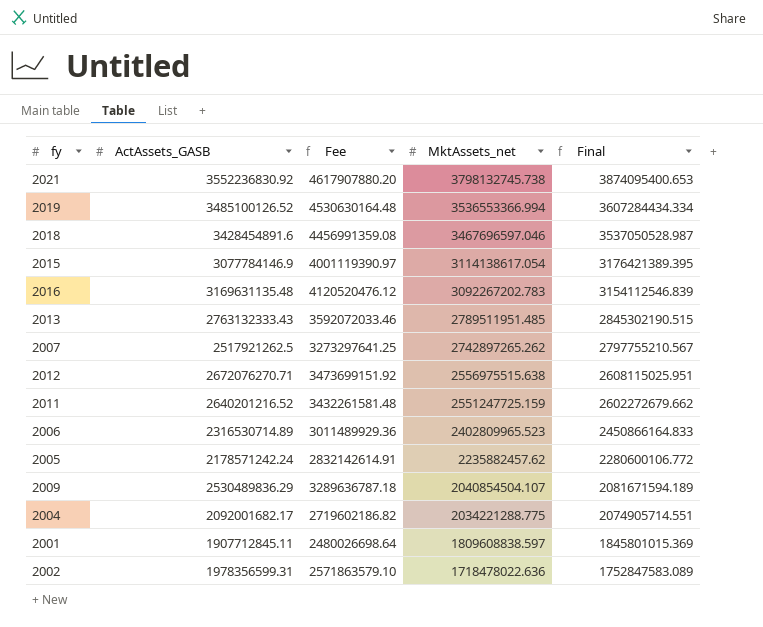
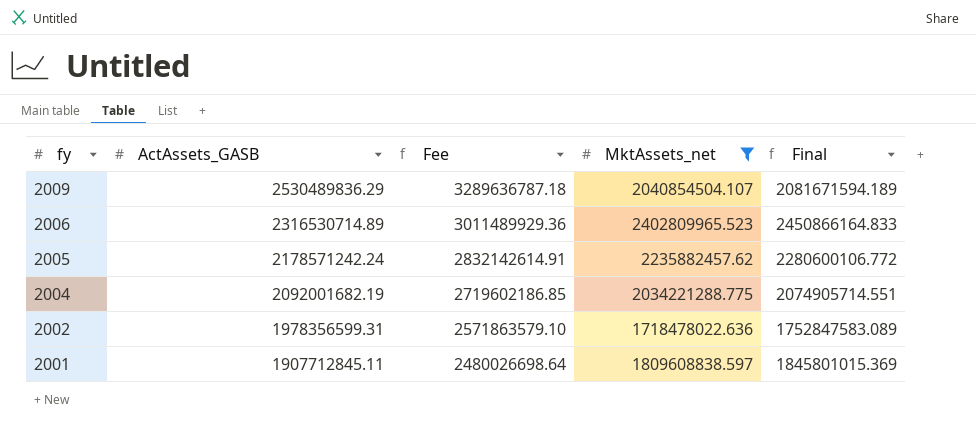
filter: none -> MktAssets_net <= 2402809965.523
row order: MktAssets_net descending -> fy descending
2004 | ActAssets_GASB: 2092001682.17 -> 2092001682.19
2004 | Fee: 2719602186.82 -> 2719602186.85

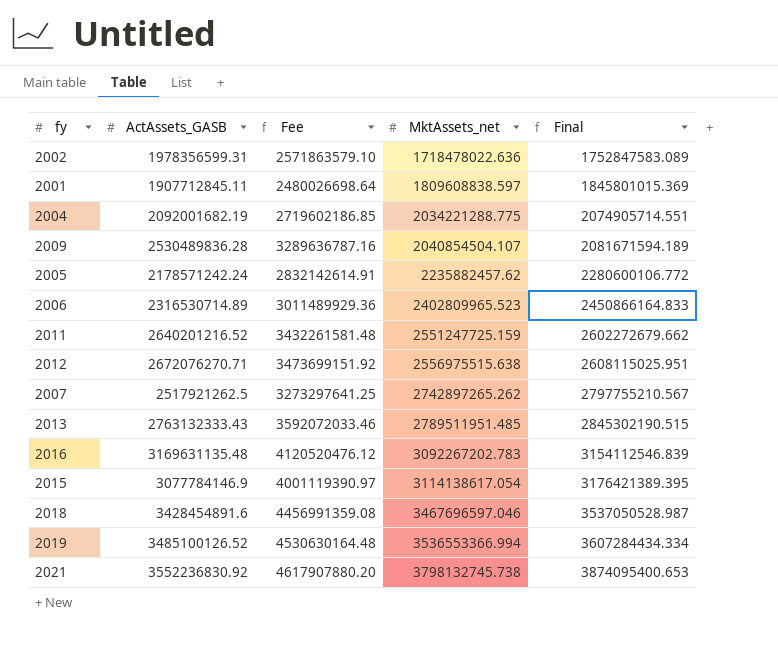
filter: MktAssets_net <= 2402809965.523 -> none
row order: fy descending -> MktAssets_net ascending
2009 | ActAssets_GASB: 2530489836.29 -> 2530489836.28
2009 | Fee: 3289636787.18 -> 3289636787.16

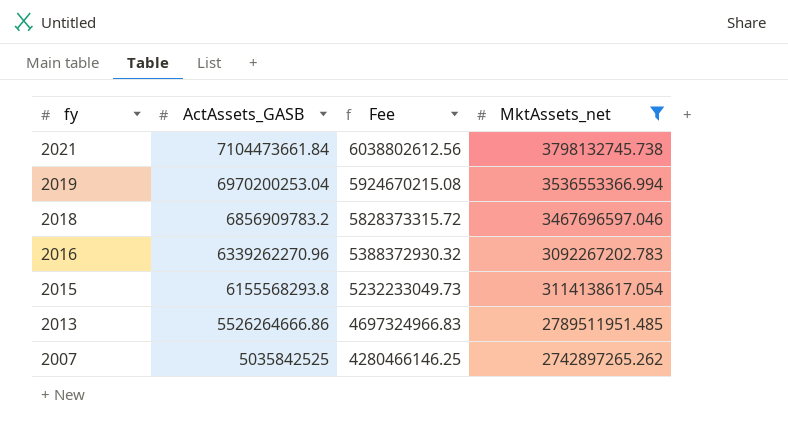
filter: none -> MktAssets_net >= 2742897265.262
row order: MktAssets_net ascending -> fy descending
column Final | formula: [MktAssets_net] * 1.02 -> none
column Fee | formula: [ActAssets_GASB] * 1.3 -> [ActAssets_GASB] * 0.85
2021 | ActAssets_GASB: 3552236830.92 -> 7104473661.84
2019 | ActAssets_GASB: 3485100126.52 -> 6970200253.04
2018 | ActAssets_GASB: 3428454891.6 -> 6856909783.2
2016 | ActAssets_GASB: 3169631135.48 -> 6339262270.96
2015 | ActAssets_GASB: 3077784146.9 -> 6155568293.8
2013 | ActAssets_GASB: 2763132333.43 -> 5526264666.86
2007 | ActAssets_GASB: 2517921262.5 -> 5035842525

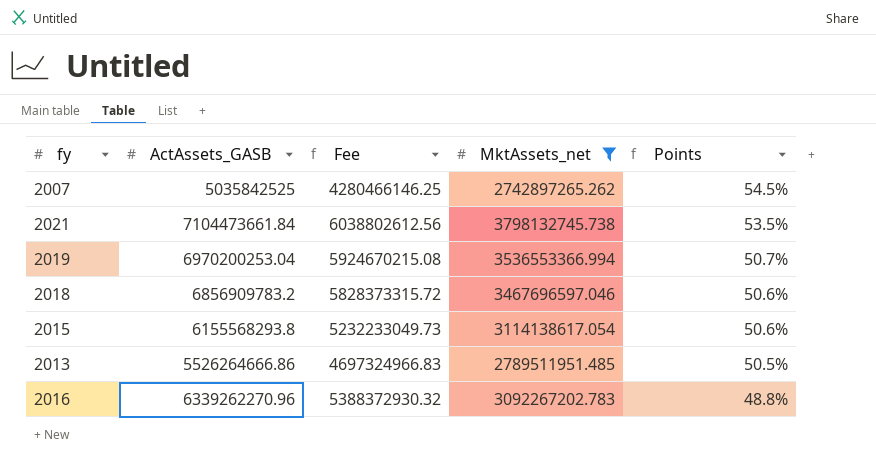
row order: fy descending -> Points descending
column Points | formula: none -> [MktAssets_net] / [ActAssets_GASB]

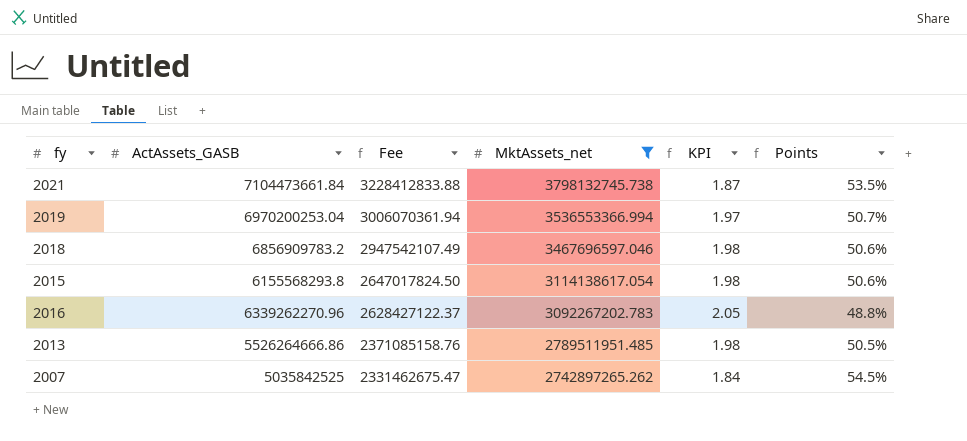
row order: Points descending -> Fee descending
column Fee | formula: [ActAssets_GASB] * 0.85 -> [MktAssets_net] * 0.85
column KPI | formula: none -> [ActAssets_GASB] / [MktAssets_net]

